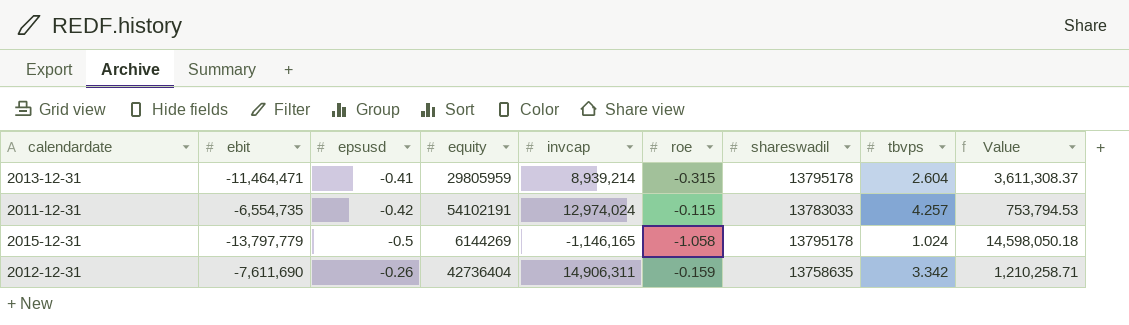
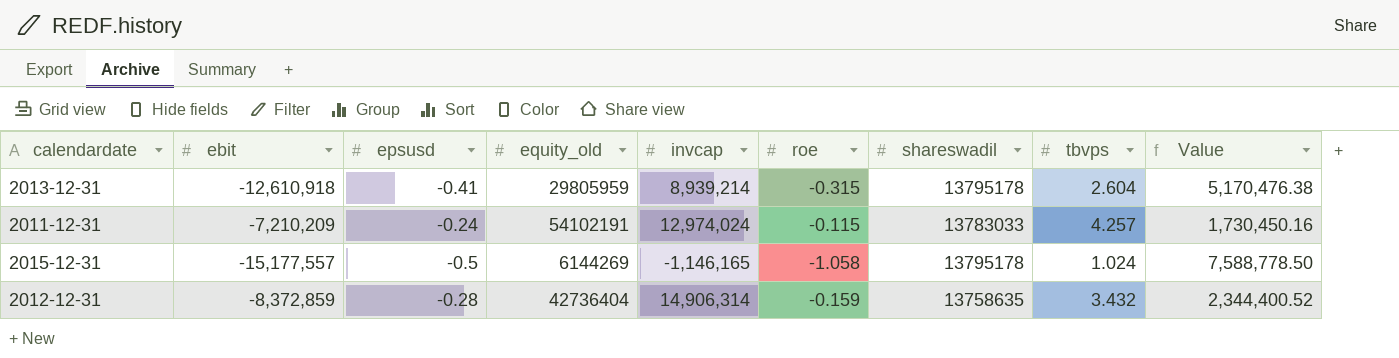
column name: equity -> equity_old
column Value | formula: [ebit] * [roe] -> [ebit] * [epsusd]
2013-12-31 | ebit: -11,464,471 -> -12,610,918
2011-12-31 | ebit: -6,554,735 -> -7,210,209
2011-12-31 | epsusd: -0.42 -> -0.24
2015-12-31 | ebit: -13,797,779 -> -15,177,557
2012-12-31 | ebit: -7,611,690 -> -8,372,859
2012-12-31 | epsusd: -0.26 -> -0.28
2012-12-31 | invcap: 14,906,311 -> 14,906,314
2012-12-31 | tbvps: 3.342 -> 3.432

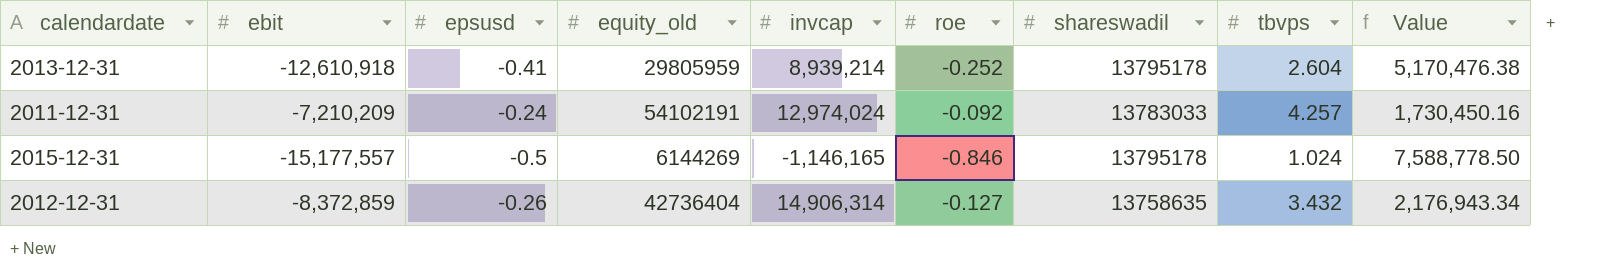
2013-12-31 | roe: -0.315 -> -0.252
2011-12-31 | roe: -0.115 -> -0.092
2015-12-31 | roe: -1.058 -> -0.846
2012-12-31 | epsusd: -0.28 -> -0.26
2012-12-31 | roe: -0.159 -> -0.127
2012-12-31 | Value: 2,344,400.52 -> 2,176,943.34

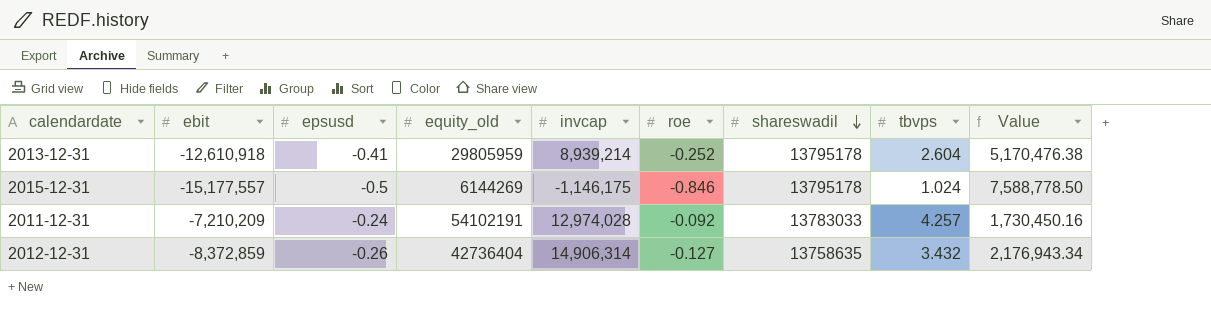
row order: none -> shareswadil descending
2015-12-31 | invcap: -1,146,165 -> -1,146,175
2011-12-31 | invcap: 12,974,024 -> 12,974,028

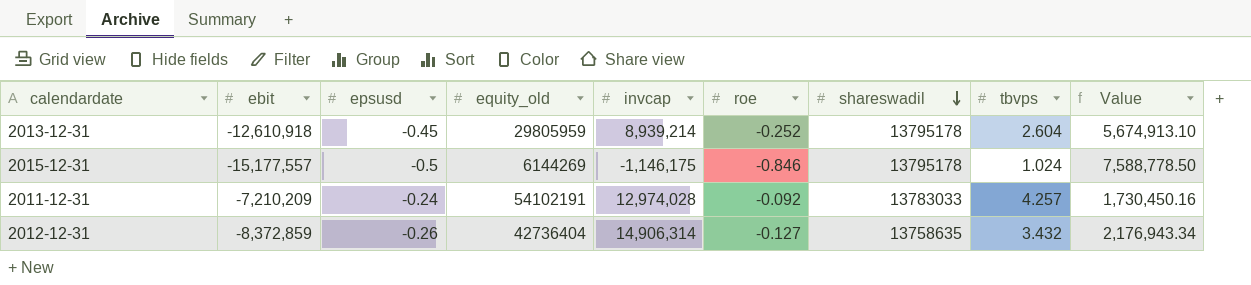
2013-12-31 | epsusd: -0.41 -> -0.45
2013-12-31 | Value: 5,170,476.38 -> 5,674,913.10

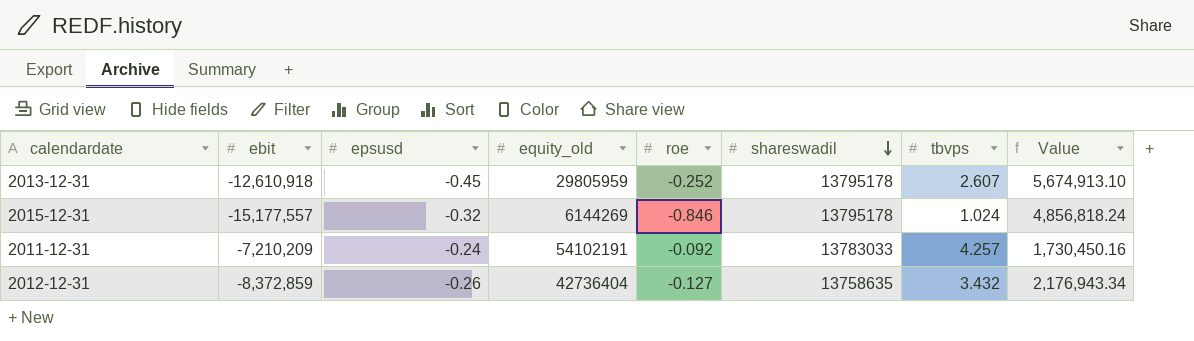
column invcap | position: 5 -> none
2013-12-31 | tbvps: 2.604 -> 2.607
2015-12-31 | epsusd: -0.5 -> -0.32
2015-12-31 | Value: 7,588,778.50 -> 4,856,818.24

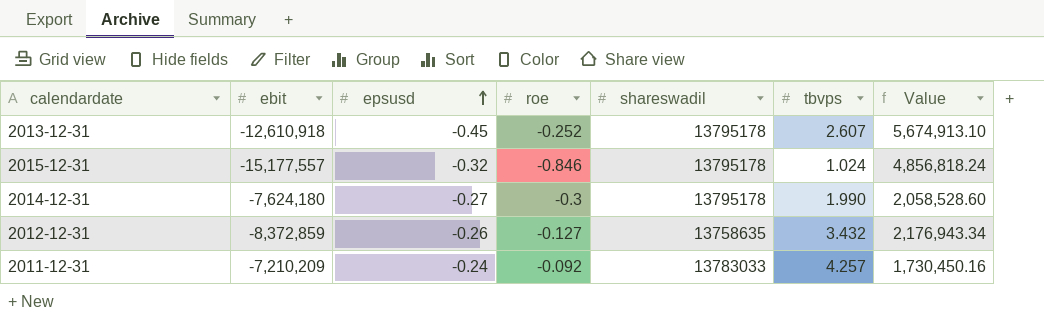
row order: shareswadil descending -> epsusd ascending
column equity_old | position: 4 -> none
row 2014-12-31: none -> -7,624,180 | -0.27 | -0.3 | 13795178 | 1.990 | 2,058,528.60

